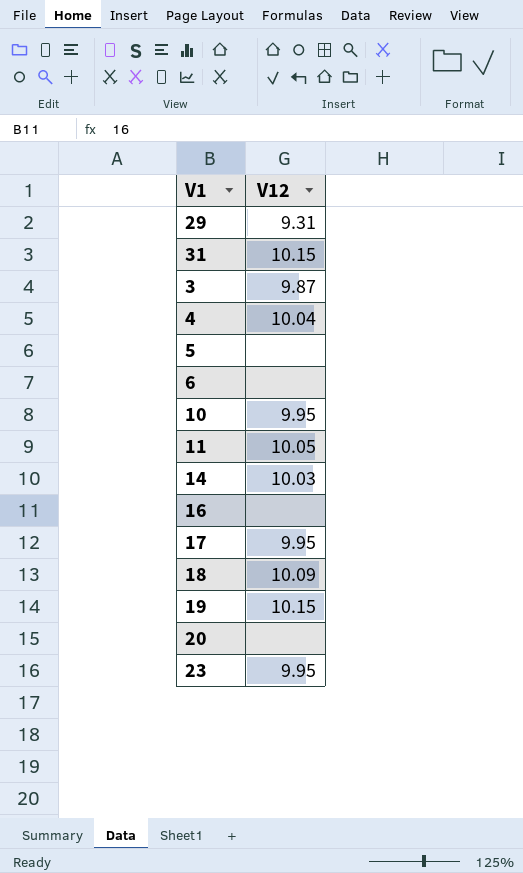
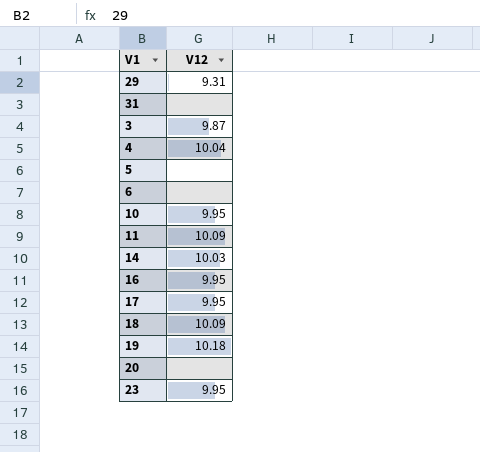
31 | V12: 10.15 -> none
11 | V12: 10.05 -> 10.09
16 | V12: none -> 9.95
19 | V12: 10.15 -> 10.18

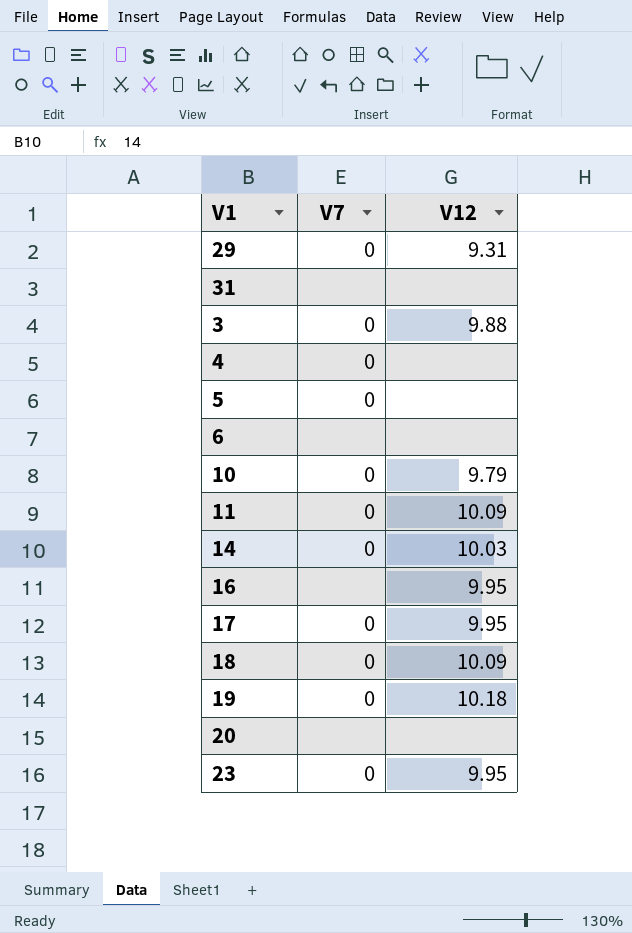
column V7 | position: none -> 2
3 | V12: 9.87 -> 9.88
4 | V12: 10.04 -> none
10 | V12: 9.95 -> 9.79

